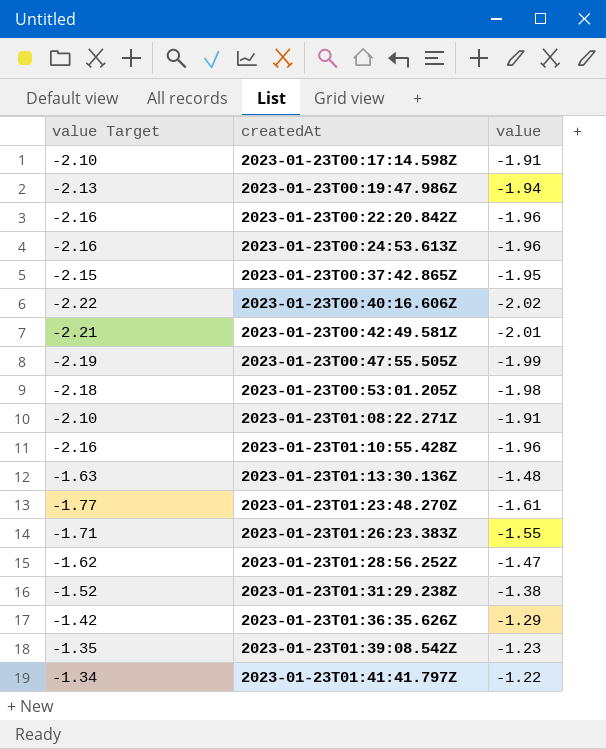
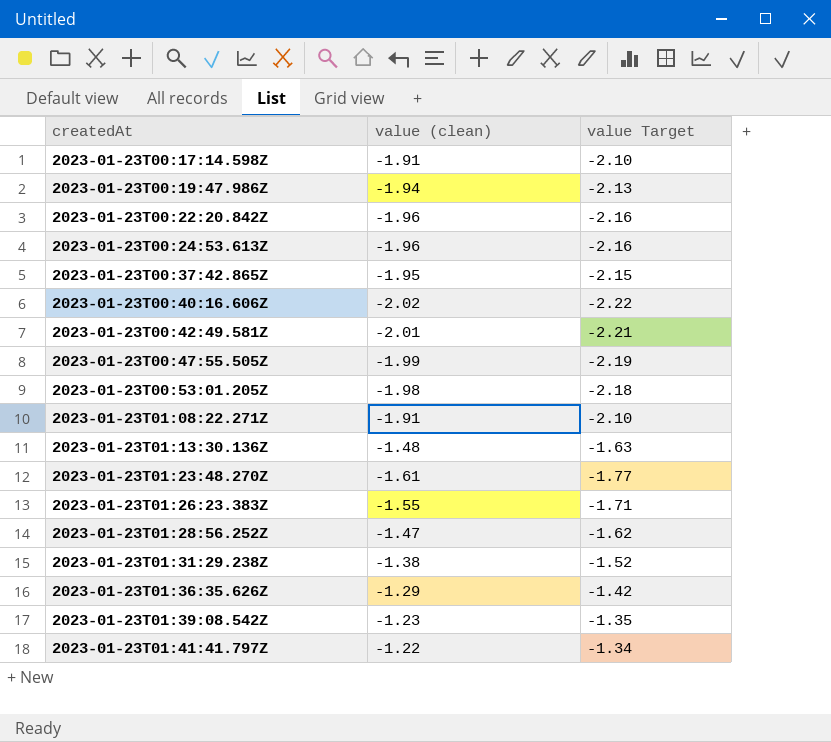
column name: value -> value (clean)
column value Target | position: 1 -> 3
row 2023-01-23T01:10:55.428Z: -2.16 | -1.96 -> none

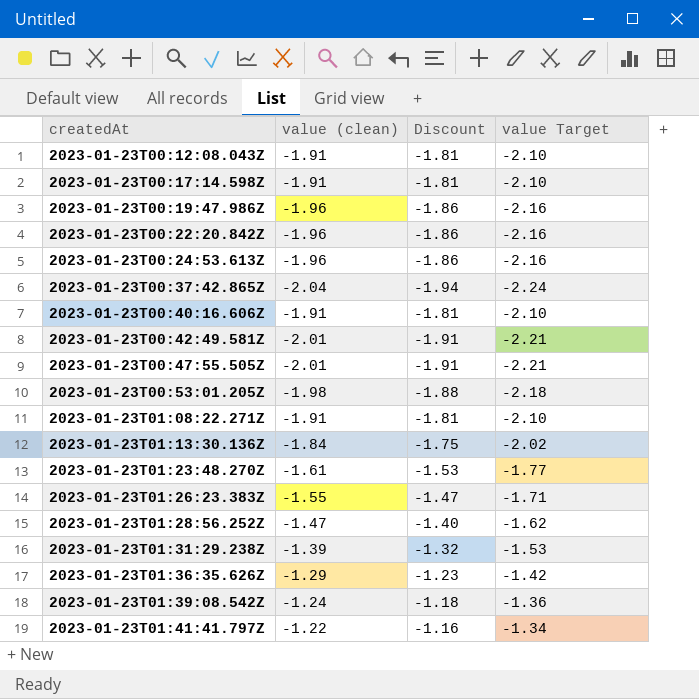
column Discount | formula: none -> [value (clean)] * 0.95
row 2023-01-23T00:12:08.043Z: none -> -1.91 | -1.81 | -2.10
2023-01-23T00:19:47.986Z | value (clean): -1.94 -> -1.96
2023-01-23T00:19:47.986Z | value Target: -2.13 -> -2.16
2023-01-23T00:37:42.865Z | value (clean): -1.95 -> -2.04
2023-01-23T00:37:42.865Z | value Target: -2.15 -> -2.24
2023-01-23T00:40:16.606Z | value (clean): -2.02 -> -1.91
2023-01-23T00:40:16.606Z | value Target: -2.22 -> -2.10
2023-01-23T00:47:55.505Z | value (clean): -1.99 -> -2.01
2023-01-23T00:47:55.505Z | value Target: -2.19 -> -2.21
2023-01-23T01:13:30.136Z | value (clean): -1.48 -> -1.84
2023-01-23T01:13:30.136Z | value Target: -1.63 -> -2.02
2023-01-23T01:31:29.238Z | value (clean): -1.38 -> -1.39
2023-01-23T01:31:29.238Z | value Target: -1.52 -> -1.53
2023-01-23T01:39:08.542Z | value (clean): -1.23 -> -1.24
2023-01-23T01:39:08.542Z | value Target: -1.35 -> -1.36

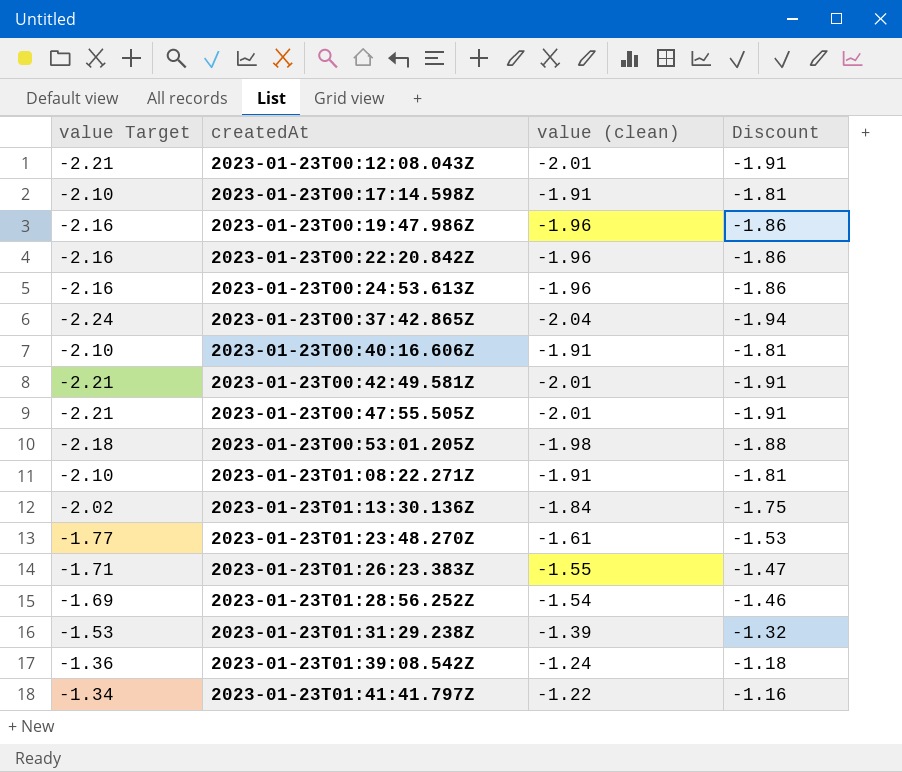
column value Target | position: 4 -> 1
row 2023-01-23T01:36:35.626Z: -1.29 | -1.23 | -1.42 -> none
2023-01-23T00:12:08.043Z | value Target: -2.10 -> -2.21
2023-01-23T00:12:08.043Z | value (clean): -1.91 -> -2.01
2023-01-23T00:12:08.043Z | Discount: -1.81 -> -1.91
2023-01-23T01:28:56.252Z | value Target: -1.62 -> -1.69
2023-01-23T01:28:56.252Z | value (clean): -1.47 -> -1.54
2023-01-23T01:28:56.252Z | Discount: -1.40 -> -1.46

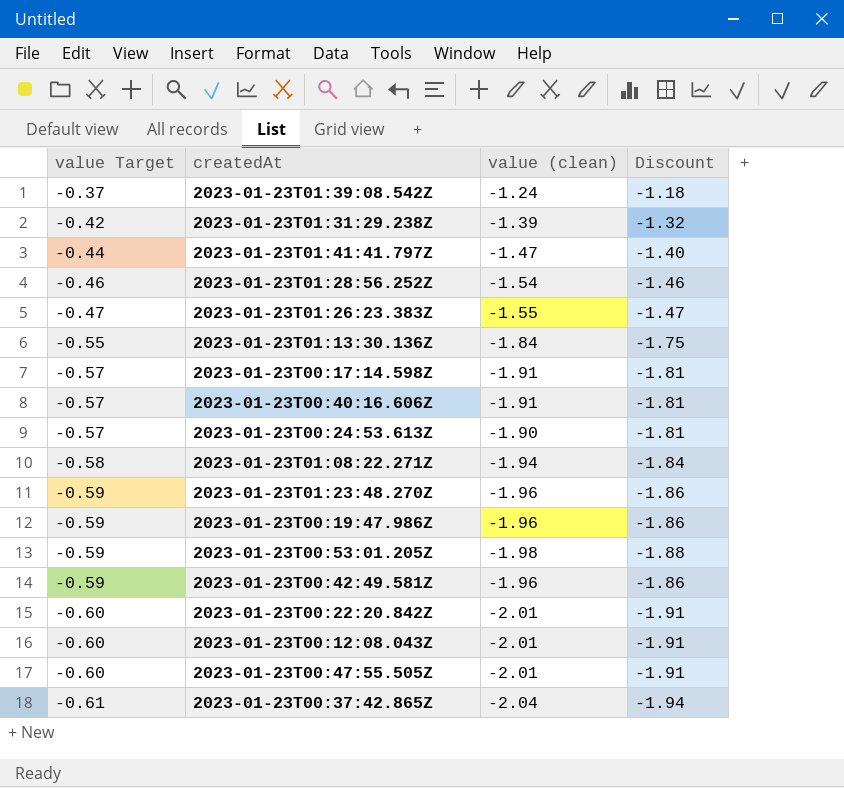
row order: createdAt ascending -> value Target descending
column value Target | formula: [value (clean)] * 1.1 -> [value (clean)] * 0.3
2023-01-23T01:41:41.797Z | value (clean): -1.22 -> -1.47
2023-01-23T01:41:41.797Z | Discount: -1.16 -> -1.40
2023-01-23T00:24:53.613Z | value (clean): -1.96 -> -1.90
2023-01-23T00:24:53.613Z | Discount: -1.86 -> -1.81
2023-01-23T01:08:22.271Z | value (clean): -1.91 -> -1.94
2023-01-23T01:08:22.271Z | Discount: -1.81 -> -1.84
2023-01-23T01:23:48.270Z | value (clean): -1.61 -> -1.96
2023-01-23T01:23:48.270Z | Discount: -1.53 -> -1.86
2023-01-23T00:42:49.581Z | value (clean): -2.01 -> -1.96
2023-01-23T00:42:49.581Z | Discount: -1.91 -> -1.86
2023-01-23T00:22:20.842Z | value (clean): -1.96 -> -2.01
2023-01-23T00:22:20.842Z | Discount: -1.86 -> -1.91

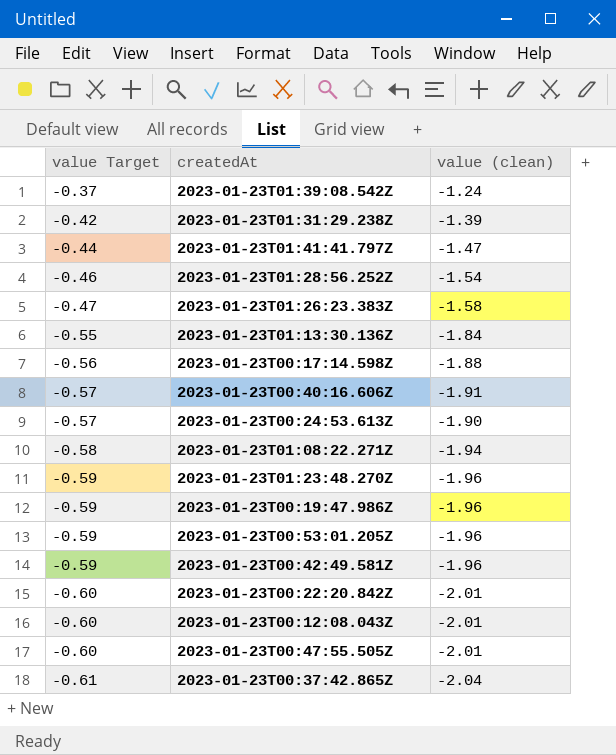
column Discount | formula: [value (clean)] * 0.95 -> none
2023-01-23T01:26:23.383Z | value (clean): -1.55 -> -1.58
2023-01-23T00:17:14.598Z | value Target: -0.57 -> -0.56
2023-01-23T00:17:14.598Z | value (clean): -1.91 -> -1.88
2023-01-23T00:53:01.205Z | value (clean): -1.98 -> -1.96

